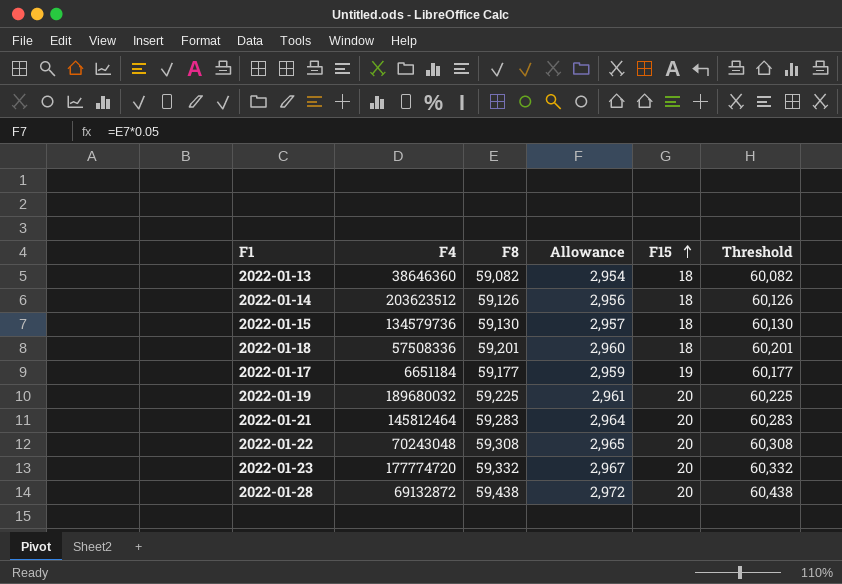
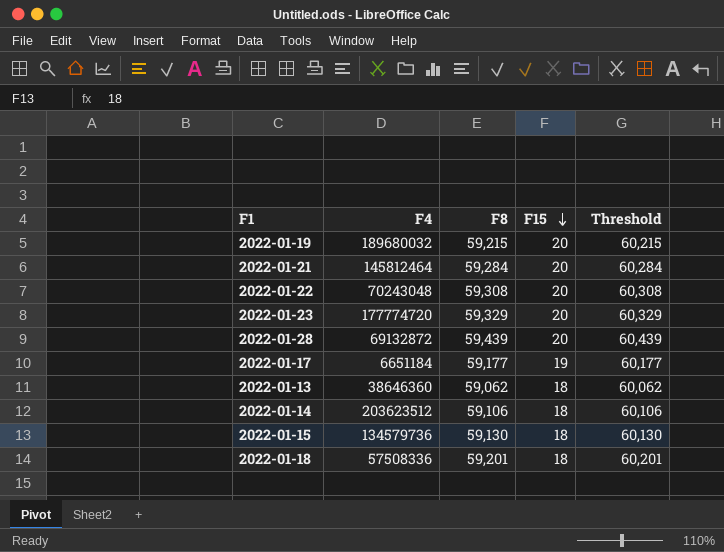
row order: F15 ascending -> F15 descending
column Allowance | formula: [F8] * 0.05 -> none
2022-01-19 | F8: 59,225 -> 59,215
2022-01-19 | Threshold: 60,225 -> 60,215
2022-01-21 | F8: 59,283 -> 59,284
2022-01-21 | Threshold: 60,283 -> 60,284
2022-01-23 | F8: 59,332 -> 59,329
2022-01-23 | Threshold: 60,332 -> 60,329
2022-01-28 | F8: 59,438 -> 59,439
2022-01-28 | Threshold: 60,438 -> 60,439
2022-01-13 | F8: 59,082 -> 59,062
2022-01-13 | Threshold: 60,082 -> 60,062
2022-01-14 | F8: 59,126 -> 59,106
2022-01-14 | Threshold: 60,126 -> 60,106

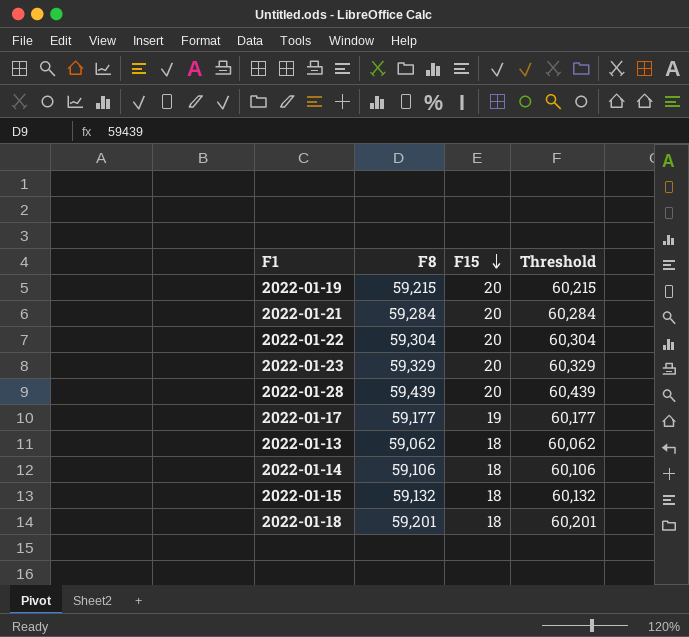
column F4 | position: 2 -> none
2022-01-22 | F8: 59,308 -> 59,304
2022-01-22 | Threshold: 60,308 -> 60,304
2022-01-15 | F8: 59,130 -> 59,132
2022-01-15 | Threshold: 60,130 -> 60,132

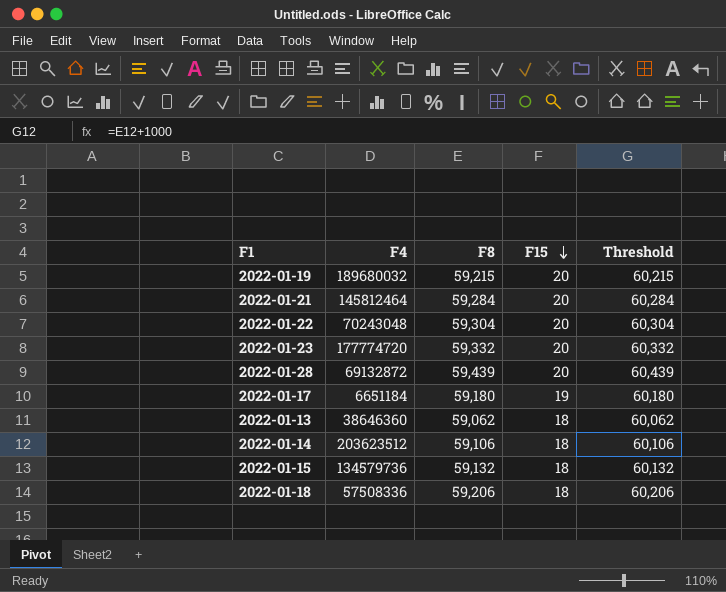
column F4 | position: none -> 2
2022-01-23 | F8: 59,329 -> 59,332
2022-01-23 | Threshold: 60,329 -> 60,332
2022-01-17 | F8: 59,177 -> 59,180
2022-01-17 | Threshold: 60,177 -> 60,180
2022-01-18 | F8: 59,201 -> 59,206
2022-01-18 | Threshold: 60,201 -> 60,206

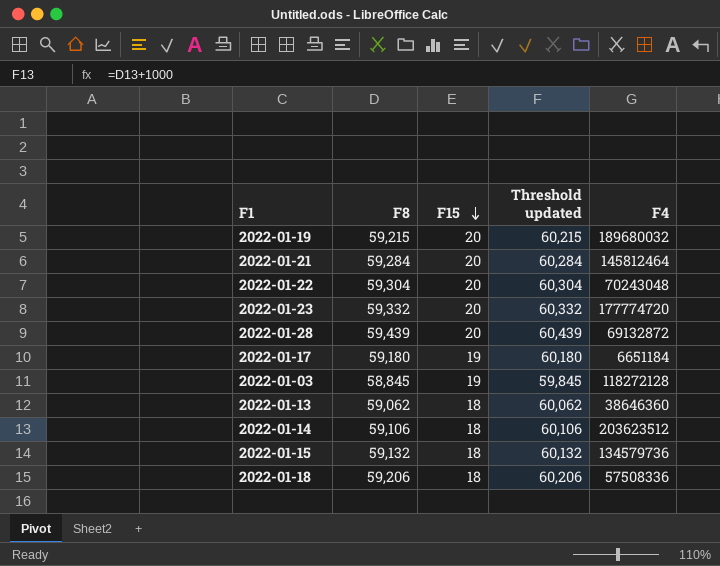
column name: Threshold -> Threshold updated
column F4 | position: 2 -> 5
row 2022-01-03: none -> 58,845 | 19 | 59,845 | 118272128

